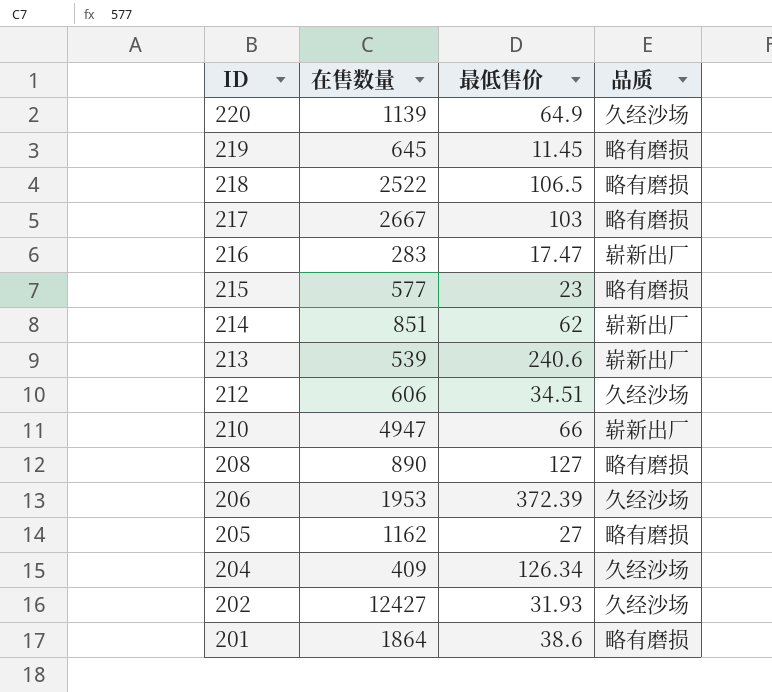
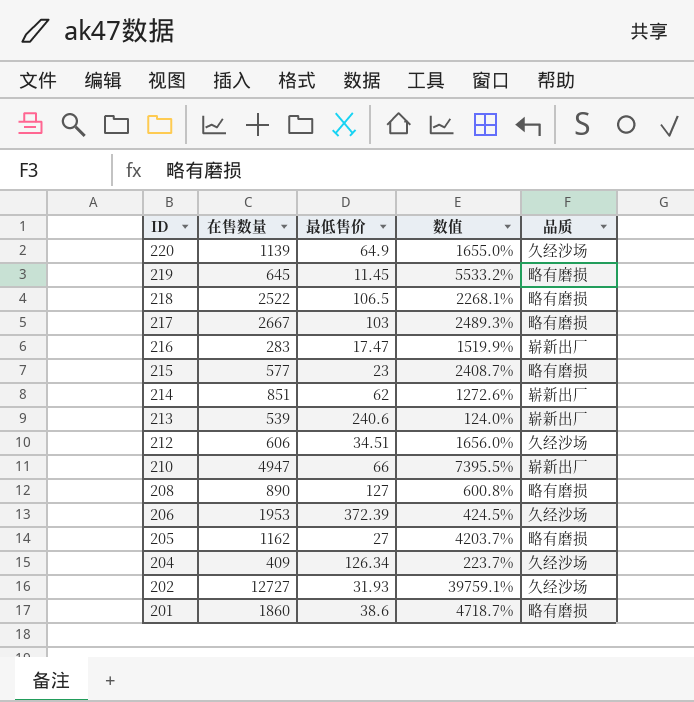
column 数值 | formula: none -> ([在售数量] - [最低售价]) / [最低售价]
202 | 在售数量: 12427 -> 12727
201 | 在售数量: 1864 -> 1860

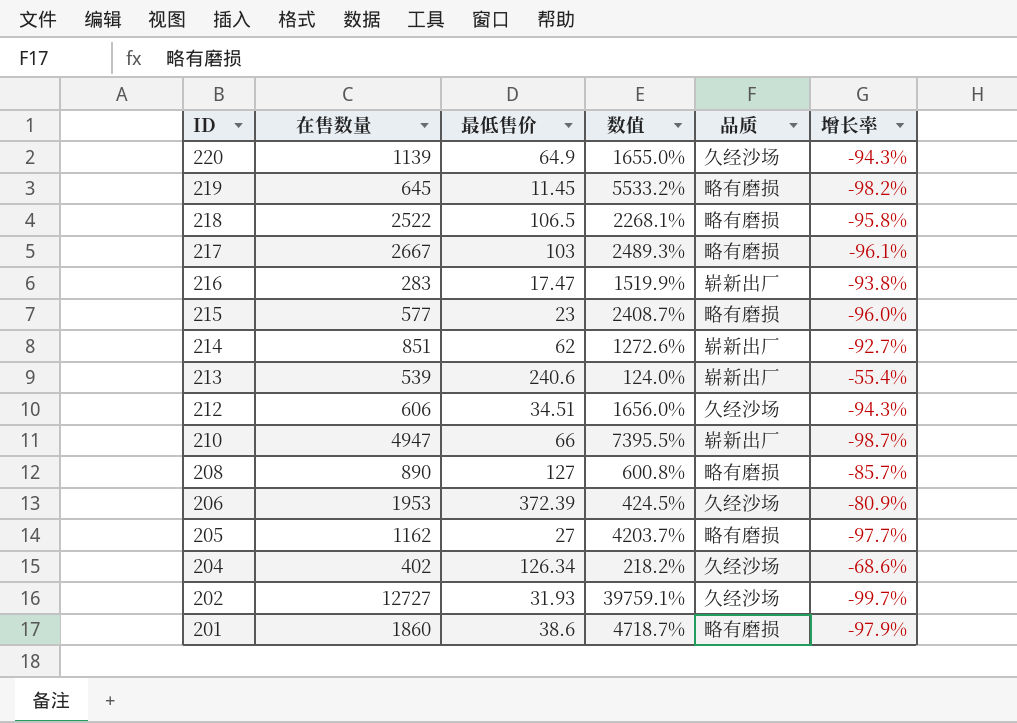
column 增长率 | formula: none -> ([最低售价] - [在售数量]) / [在售数量]
204 | 在售数量: 409 -> 402
204 | 数值: 223.7% -> 218.2%

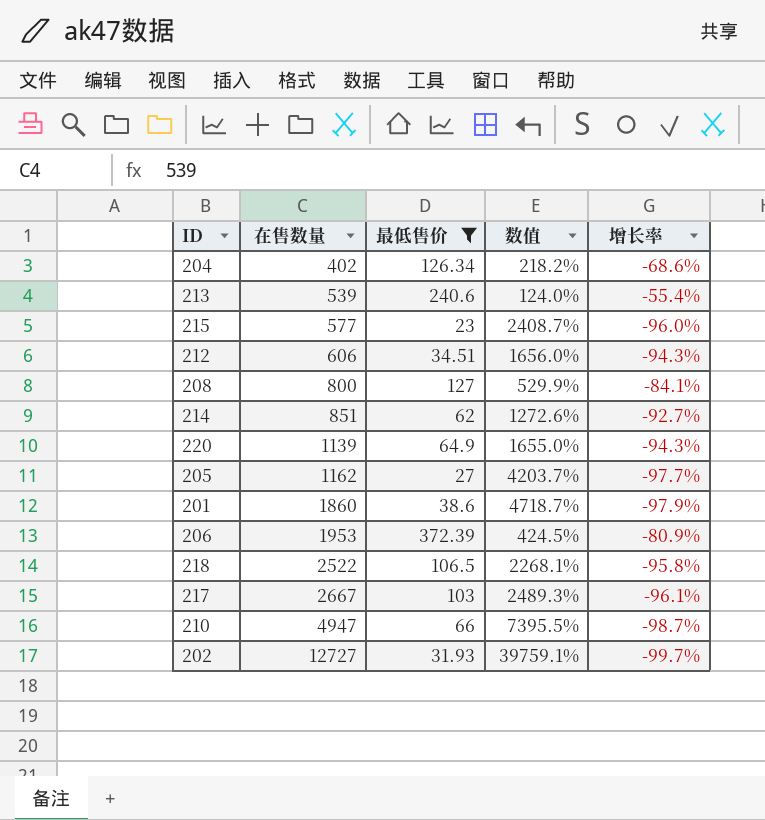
filter: none -> 最低售价 >= 23
row order: ID descending -> 在售数量 ascending
column 品质 | position: 5 -> none
208 | 在售数量: 890 -> 800
208 | 数值: 600.8% -> 529.9%
208 | 增长率: -85.7% -> -84.1%

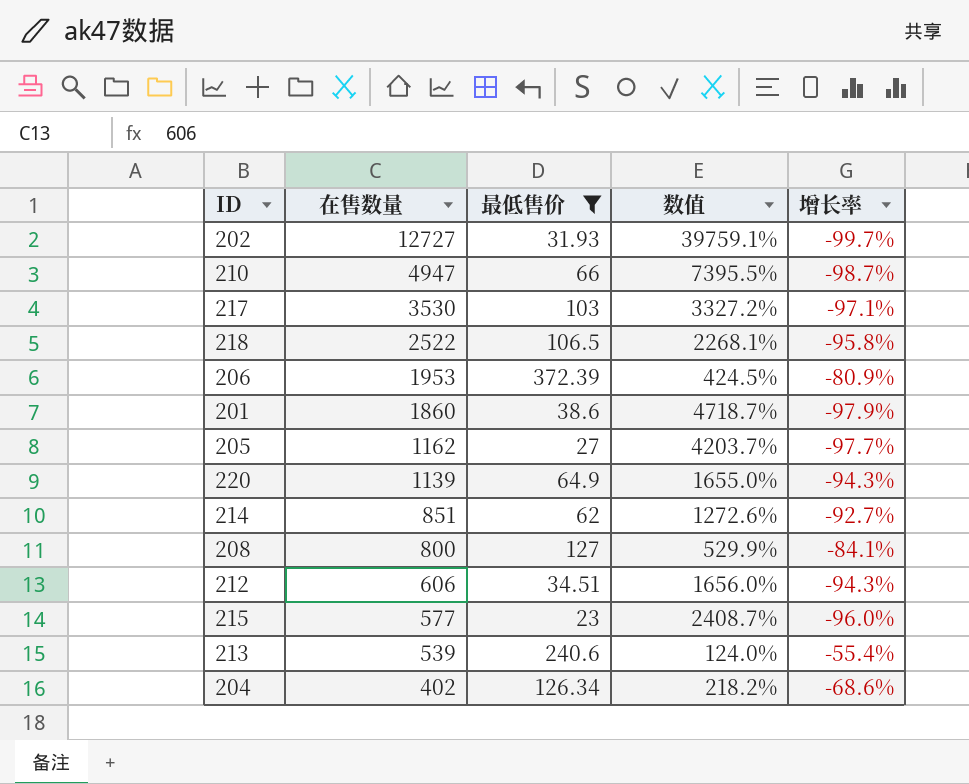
row order: 在售数量 ascending -> 在售数量 descending
217 | 在售数量: 2667 -> 3530
217 | 数值: 2489.3% -> 3327.2%
217 | 增长率: -96.1% -> -97.1%

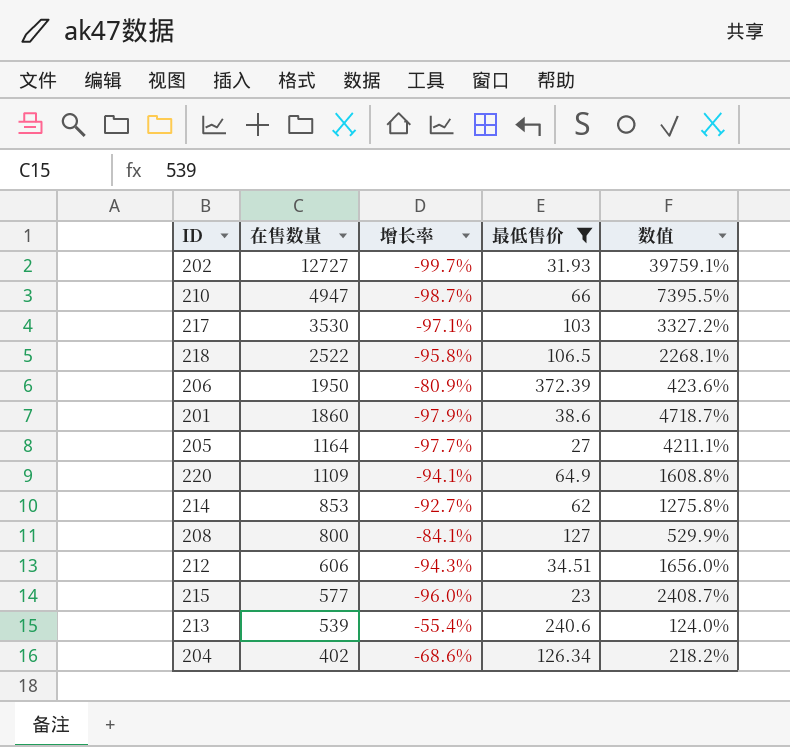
column 增长率 | position: 5 -> 3
206 | 在售数量: 1953 -> 1950
206 | 数值: 424.5% -> 423.6%
205 | 在售数量: 1162 -> 1164
205 | 数值: 4203.7% -> 4211.1%
220 | 在售数量: 1139 -> 1109
220 | 增长率: -94.3% -> -94.1%
220 | 数值: 1655.0% -> 1608.8%
214 | 在售数量: 851 -> 853
214 | 数值: 1272.6% -> 1275.8%

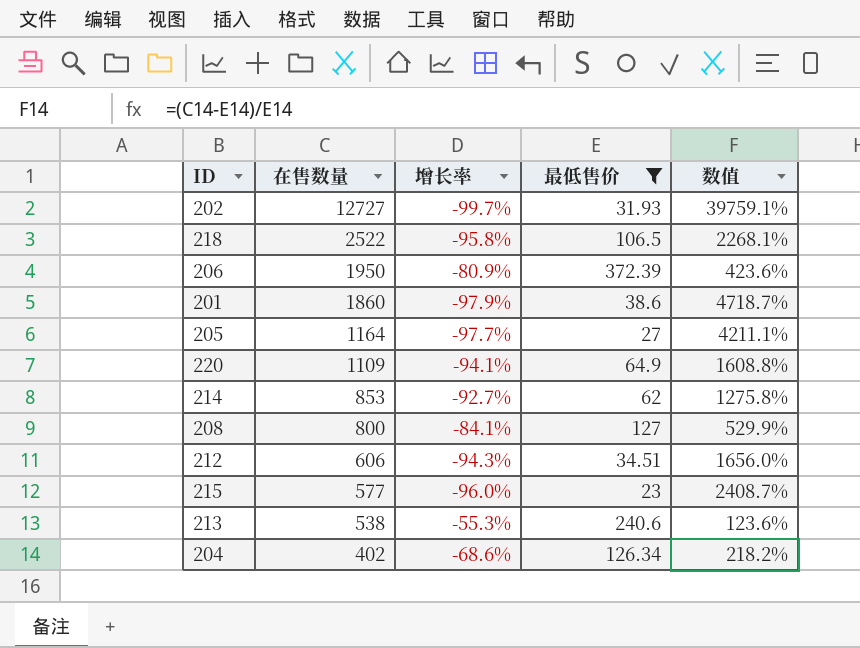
row 210: 4947 | -98.7% | 66 | 7395.5% -> none
row 217: 3530 | -97.1% | 103 | 3327.2% -> none
213 | 在售数量: 539 -> 538
213 | 增长率: -55.4% -> -55.3%
213 | 数值: 124.0% -> 123.6%

